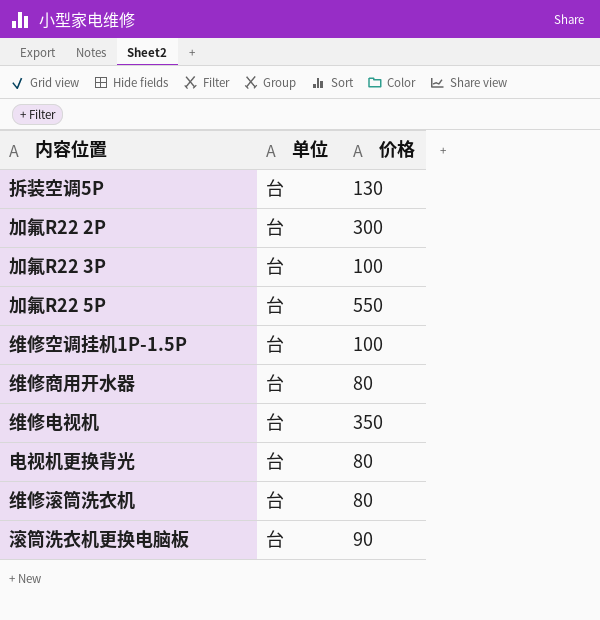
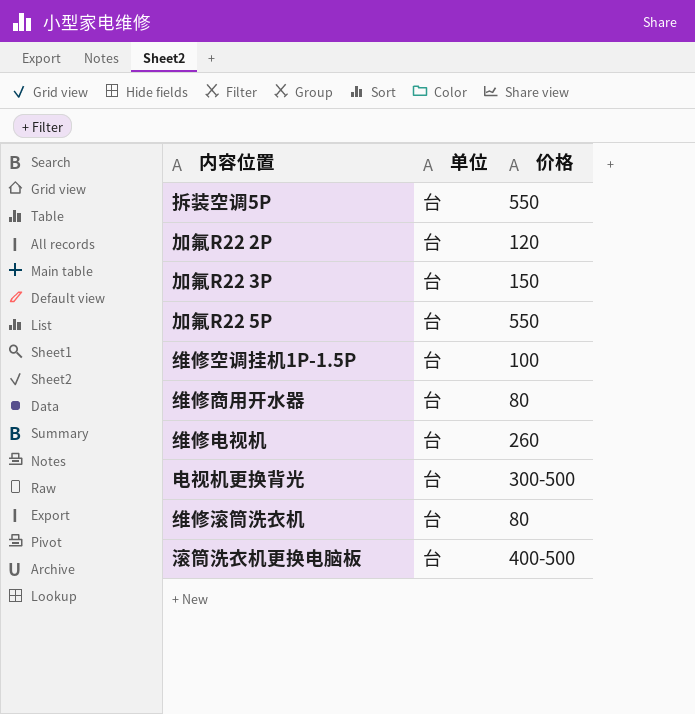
拆装空调5P | 价格: 130 -> 550
加氟R22 2P | 价格: 300 -> 120
加氟R22 3P | 价格: 100 -> 150
维修电视机 | 价格: 350 -> 260
电视机更换背光 | 价格: 80 -> 300-500
滚筒洗衣机更换电脑板 | 价格: 90 -> 400-500

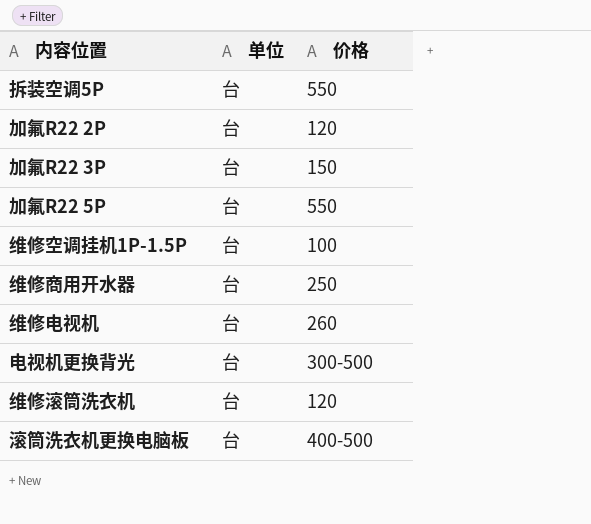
维修商用开水器 | 价格: 80 -> 250
维修滚筒洗衣机 | 价格: 80 -> 120

